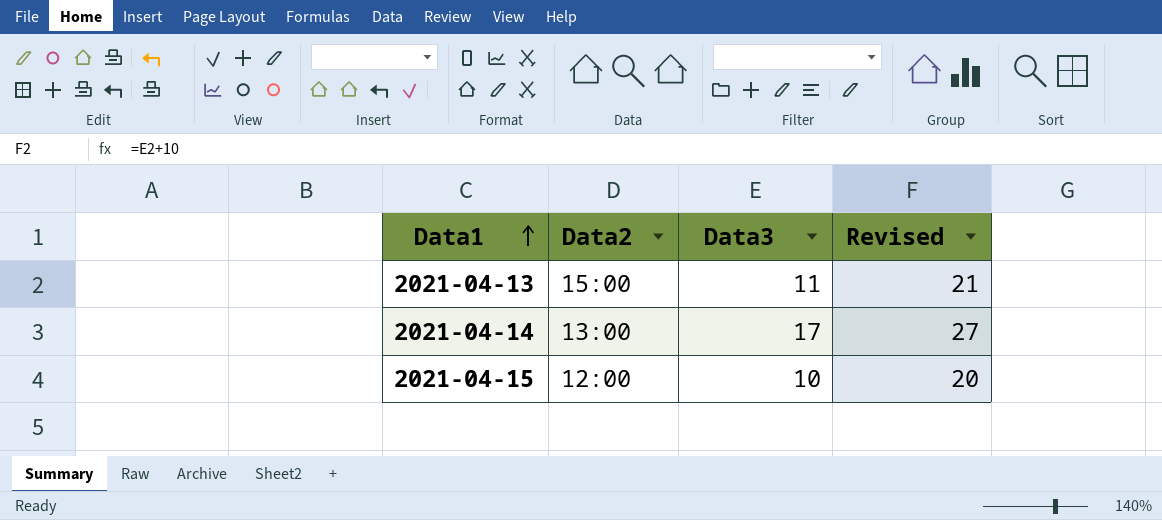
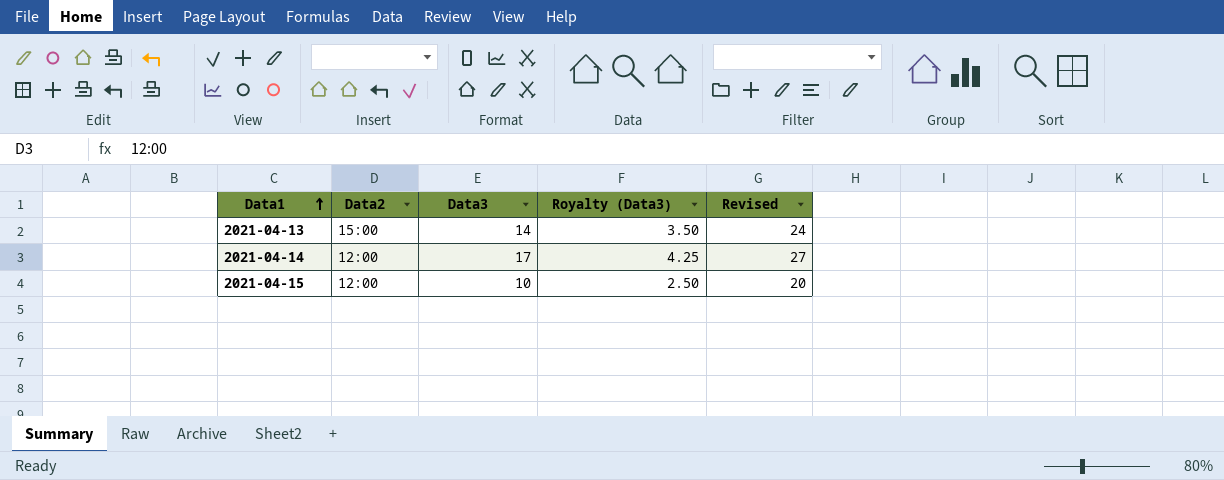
column Royalty (Data3) | formula: none -> [Data3] * 0.25
2021-04-13 | Data3: 11 -> 14
2021-04-13 | Revised: 21 -> 24
2021-04-14 | Data2: 13:00 -> 12:00

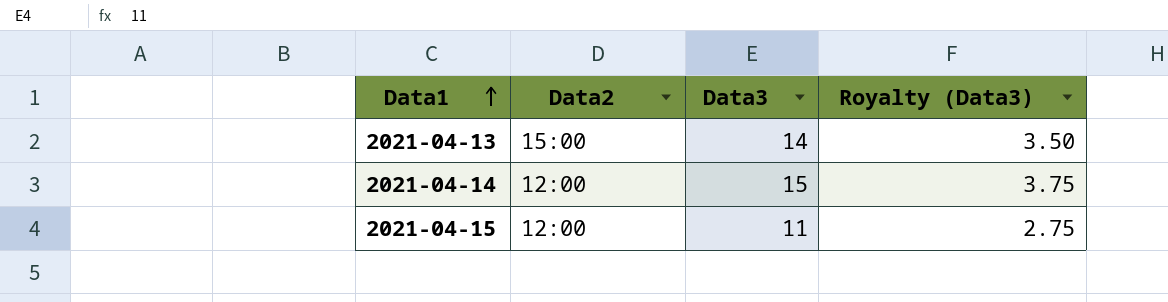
column Revised | formula: [Data3] + 10 -> none
2021-04-14 | Data3: 17 -> 15
2021-04-14 | Royalty (Data3): 4.25 -> 3.75
2021-04-15 | Data3: 10 -> 11
2021-04-15 | Royalty (Data3): 2.50 -> 2.75

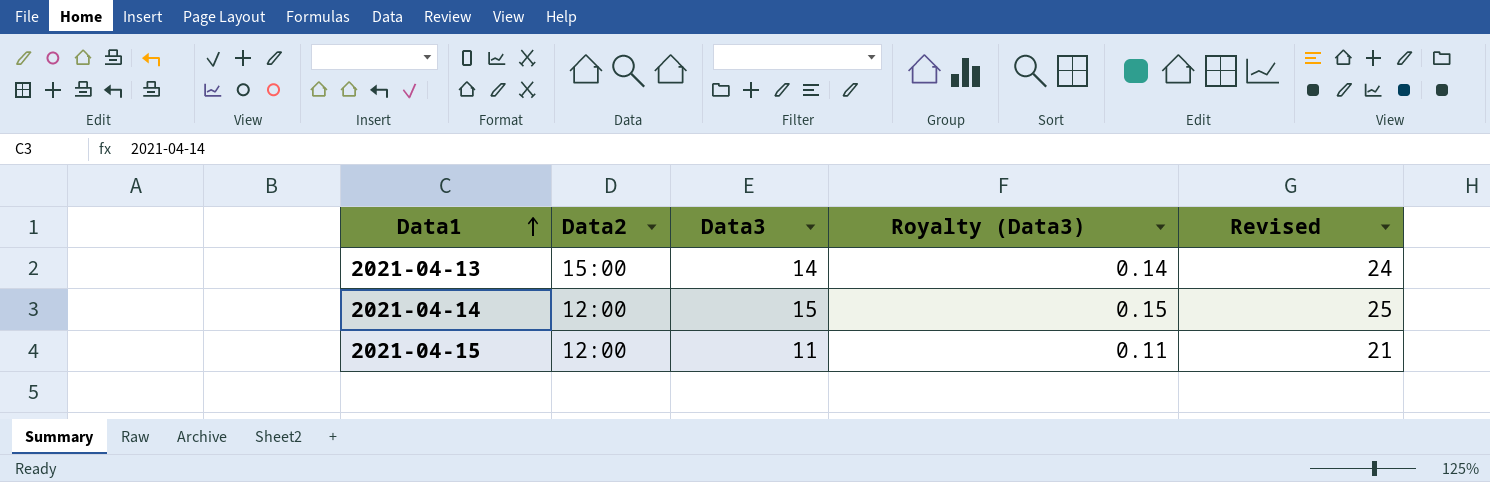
column Royalty (Data3) | formula: [Data3] * 0.25 -> [Data3] * 0.01
column Revised | formula: none -> [Data3] + 10

